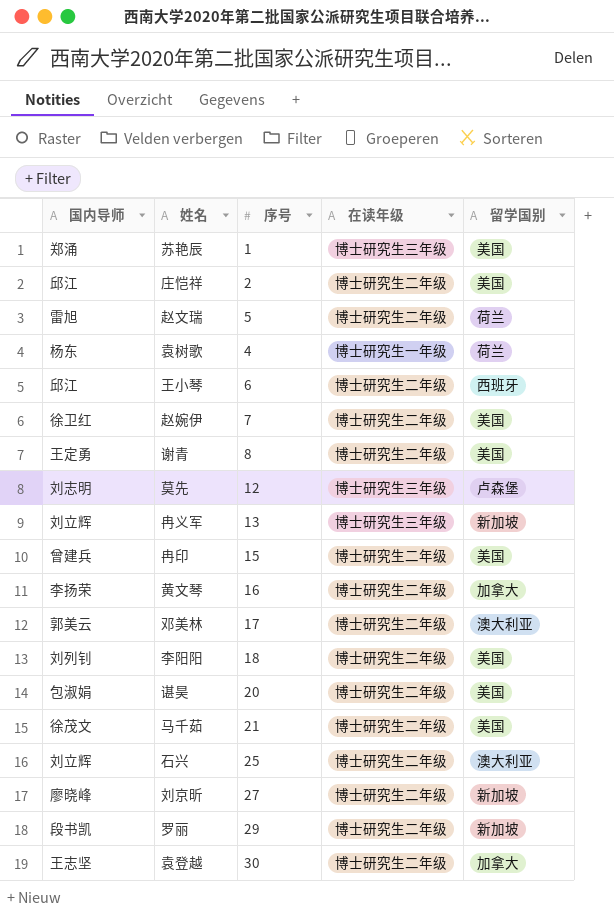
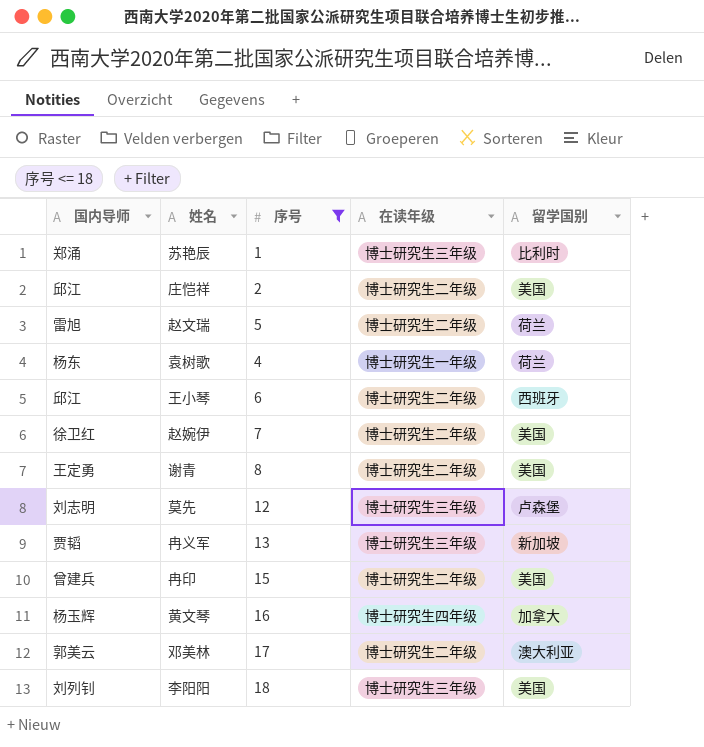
filter: none -> 序号 <= 18
苏艳辰 | 留学国别: 美国 -> 比利时
冉义军 | 国内导师: 刘立辉 -> 贾韬
黄文琴 | 国内导师: 李扬荣 -> 杨玉辉
黄文琴 | 在读年级: 博士研究生二年级 -> 博士研究生四年级
李阳阳 | 在读年级: 博士研究生二年级 -> 博士研究生三年级

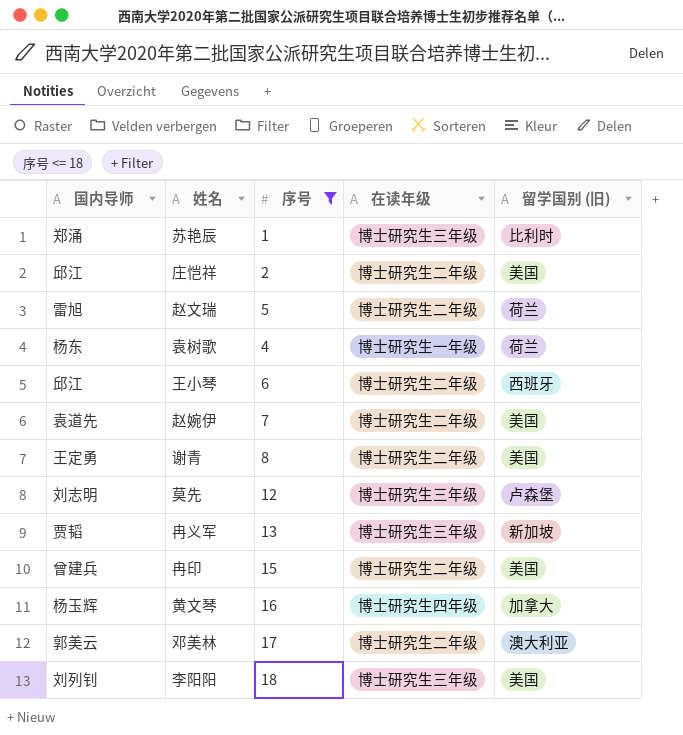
column name: 留学国别 -> 留学国别 (旧)
赵婉伊 | 国内导师: 徐卫红 -> 袁道先

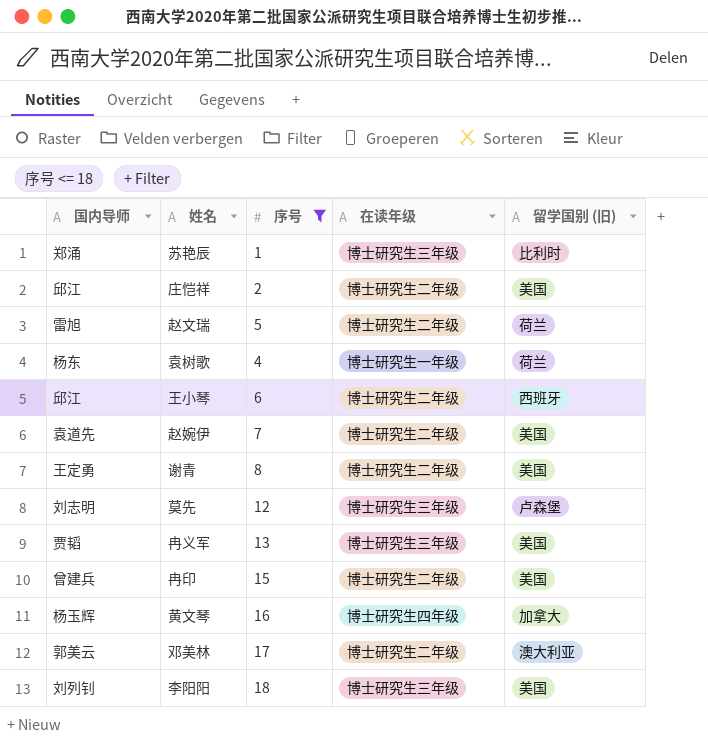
冉义军 | 留学国别 (旧): 新加坡 -> 美国

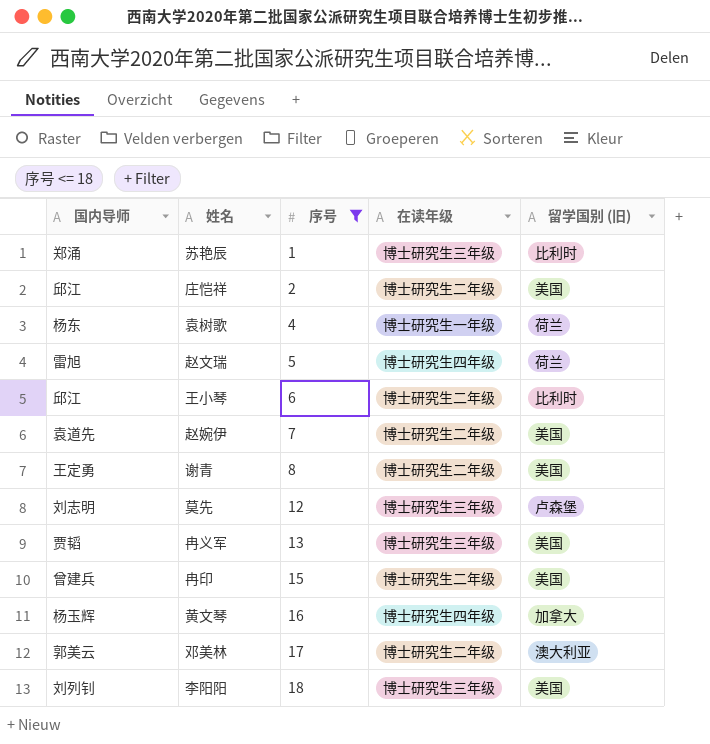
row order: none -> 序号 ascending
赵文瑞 | 在读年级: 博士研究生二年级 -> 博士研究生四年级
王小琴 | 留学国别 (旧): 西班牙 -> 比利时

